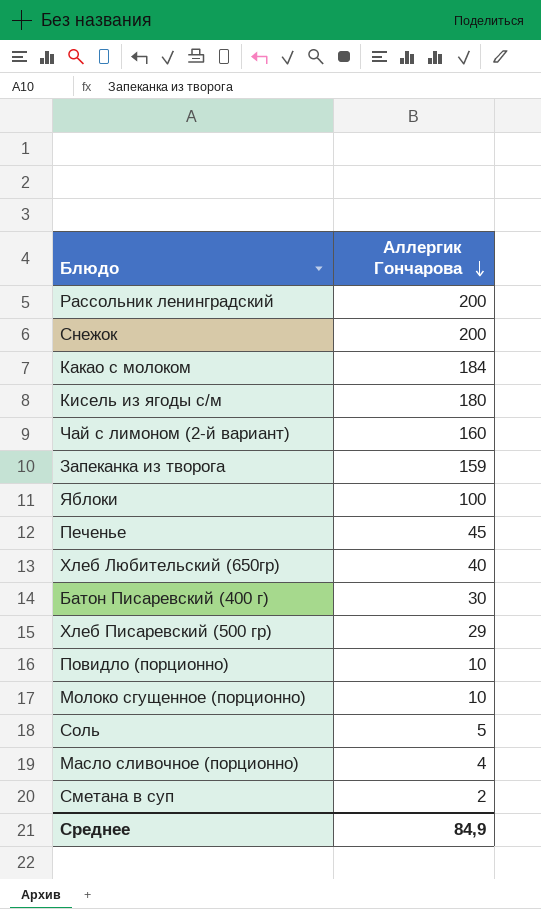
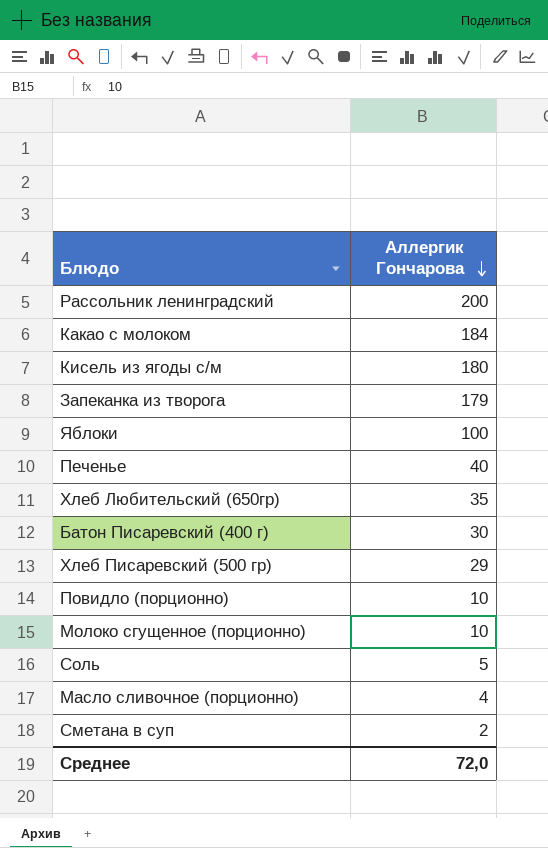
row Снежок: 200 -> none
row Чай с лимоном (2-й вариант): 160 -> none
Запеканка из творога | Аллергик Гончарова: 159 -> 179
Печенье | Аллергик Гончарова: 45 -> 40
Хлеб Любительский (650гр) | Аллергик Гончарова: 40 -> 35
Среднее | Аллергик Гончарова: 84,9 -> 72,0

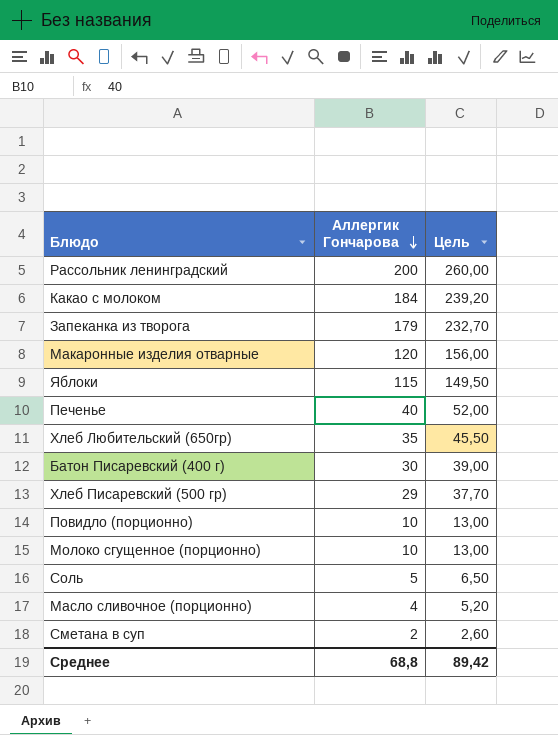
column Цель | formula: none -> [Аллергик Гончарова] * 1,3
row Кисель из ягоды с/м: 180 -> none
row Макаронные изделия отварные: none -> 120 | 156,00
Яблоки | Аллергик Гончарова: 100 -> 115
Среднее | Аллергик Гончарова: 72,0 -> 68,8

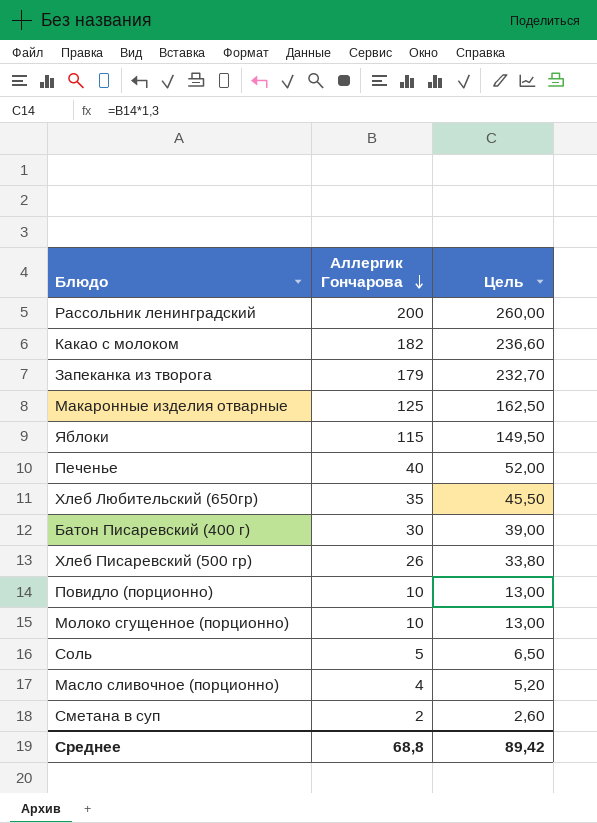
Какао с молоком | Аллергик Гончарова: 184 -> 182
Какао с молоком | Цель: 239,20 -> 236,60
Макаронные изделия отварные | Аллергик Гончарова: 120 -> 125
Макаронные изделия отварные | Цель: 156,00 -> 162,50
Хлеб Писаревский (500 гр) | Аллергик Гончарова: 29 -> 26
Хлеб Писаревский (500 гр) | Цель: 37,70 -> 33,80

